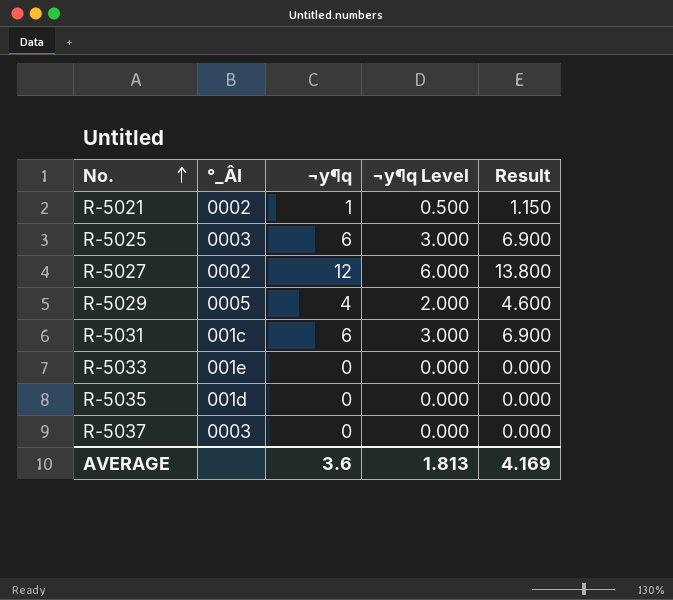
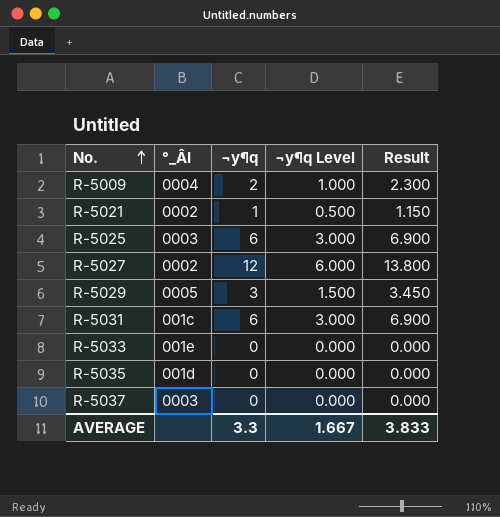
row R-5009: none -> 0004 | 2 | 1.000 | 2.300
R-5029 | ¬y¶q: 4 -> 3
R-5029 | ¬y¶q Level: 2.000 -> 1.500
R-5029 | Result: 4.600 -> 3.450
AVERAGE | ¬y¶q: 3.6 -> 3.3
AVERAGE | ¬y¶q Level: 1.813 -> 1.667
AVERAGE | Result: 4.169 -> 3.833

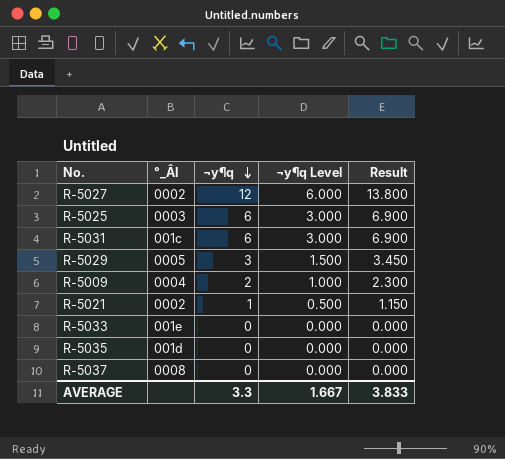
row order: No. ascending -> ¬y¶q descending
R-5037 | °_ÂI: 0003 -> 0008

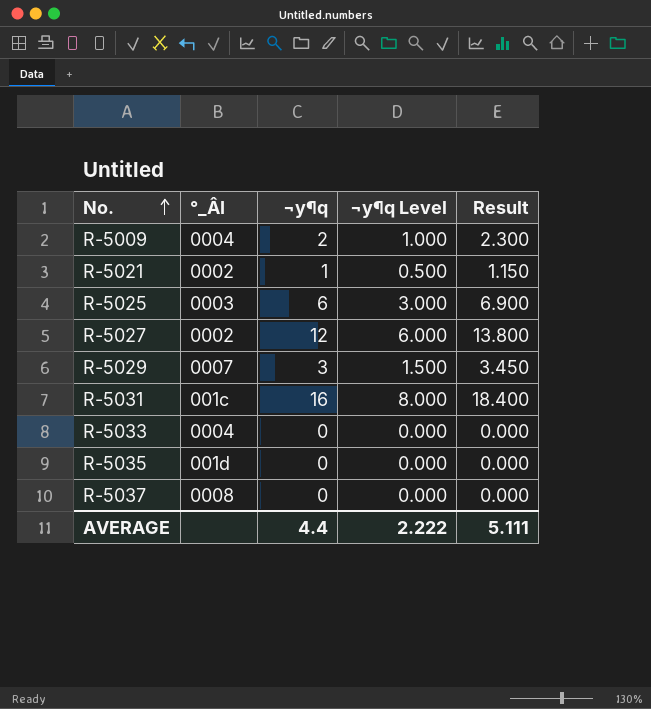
row order: ¬y¶q descending -> No. ascending
R-5029 | °_ÂI: 0005 -> 0007
R-5031 | ¬y¶q: 6 -> 16
R-5031 | ¬y¶q Level: 3.000 -> 8.000
R-5031 | Result: 6.900 -> 18.400
R-5033 | °_ÂI: 001e -> 0004
AVERAGE | ¬y¶q: 3.3 -> 4.4
AVERAGE | ¬y¶q Level: 1.667 -> 2.222
AVERAGE | Result: 3.833 -> 5.111

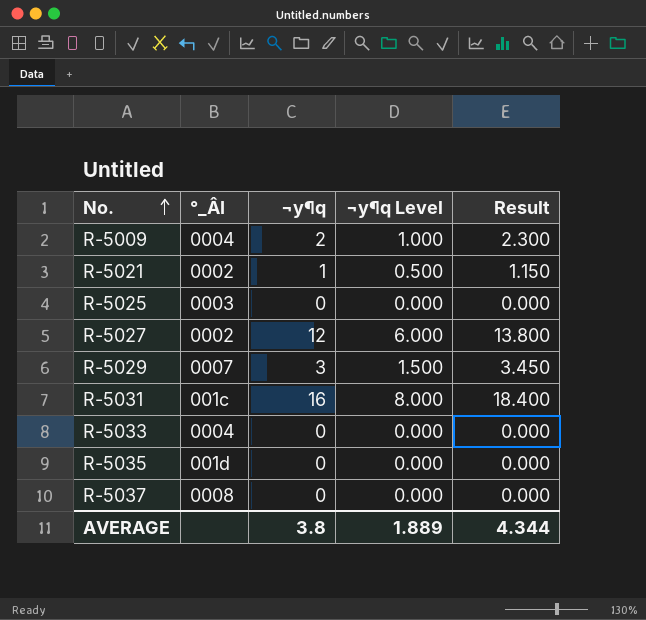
R-5025 | ¬y¶q: 6 -> 0
R-5025 | ¬y¶q Level: 3.000 -> 0.000
R-5025 | Result: 6.900 -> 0.000
AVERAGE | ¬y¶q: 4.4 -> 3.8
AVERAGE | ¬y¶q Level: 2.222 -> 1.889
AVERAGE | Result: 5.111 -> 4.344

